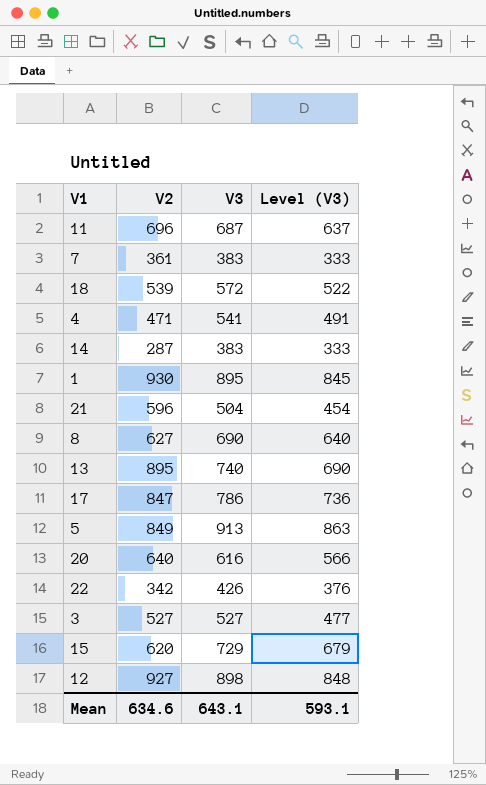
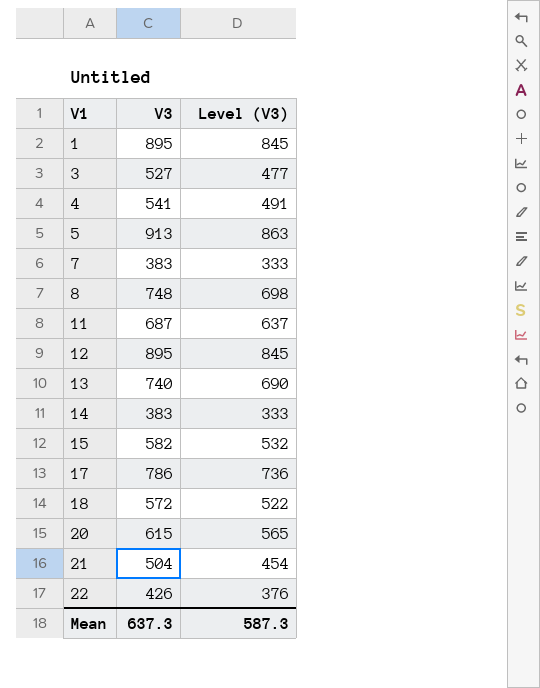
row order: none -> V1 ascending
column V2 | position: 2 -> none
8 | V3: 690 -> 748
8 | Level (V3): 640 -> 698
12 | V3: 898 -> 895
12 | Level (V3): 848 -> 845
15 | V3: 729 -> 582
15 | Level (V3): 679 -> 532
20 | V3: 616 -> 615
20 | Level (V3): 566 -> 565
Mean | V3: 643.1 -> 637.3
Mean | Level (V3): 593.1 -> 587.3

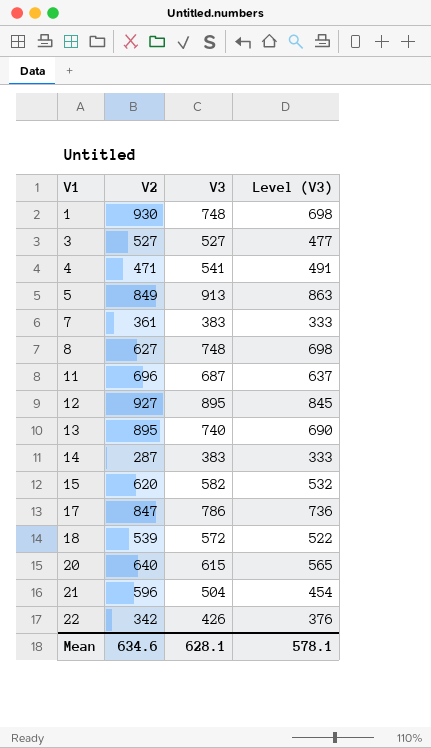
column V2 | position: none -> 2
1 | V3: 895 -> 748
1 | Level (V3): 845 -> 698
Mean | V3: 637.3 -> 628.1
Mean | Level (V3): 587.3 -> 578.1

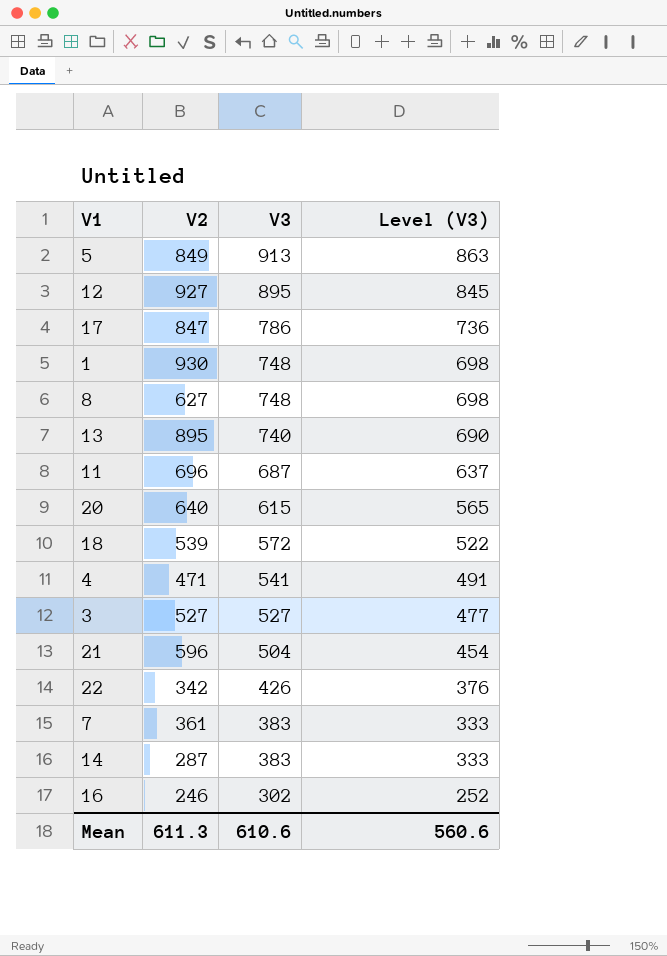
row order: V1 ascending -> V3 descending
row 15: 620 | 582 | 532 -> none
row 16: none -> 246 | 302 | 252
Mean | V2: 634.6 -> 611.3
Mean | V3: 628.1 -> 610.6
Mean | Level (V3): 578.1 -> 560.6

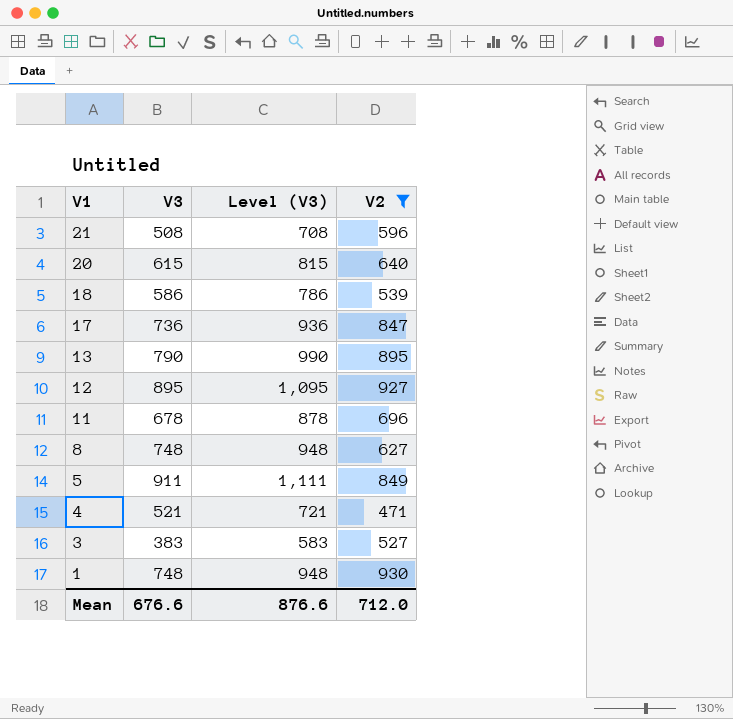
filter: none -> V2 >= 471
row order: V3 descending -> V1 descending
column Level (V3) | formula: [V3] - 50 -> [V3] + 200
column V2 | position: 2 -> 4
21 | V3: 504 -> 508
18 | V3: 572 -> 586
17 | V3: 786 -> 736
13 | V3: 740 -> 790
11 | V3: 687 -> 678
5 | V3: 913 -> 911
4 | V3: 541 -> 521
3 | V3: 527 -> 383
Mean | V3: 610.6 -> 676.6
Mean | Level (V3): 560.6 -> 876.6
Mean | V2: 611.3 -> 712.0

